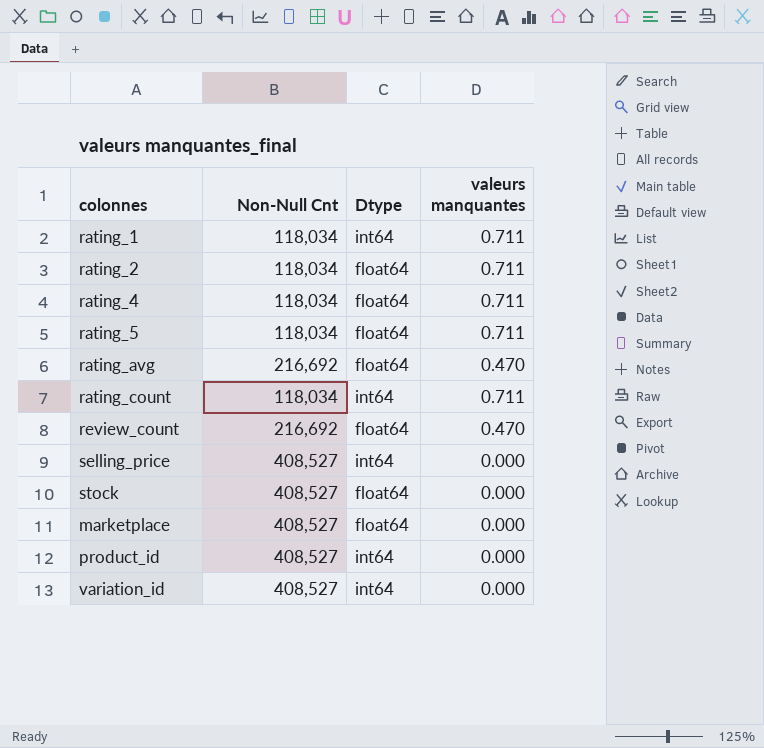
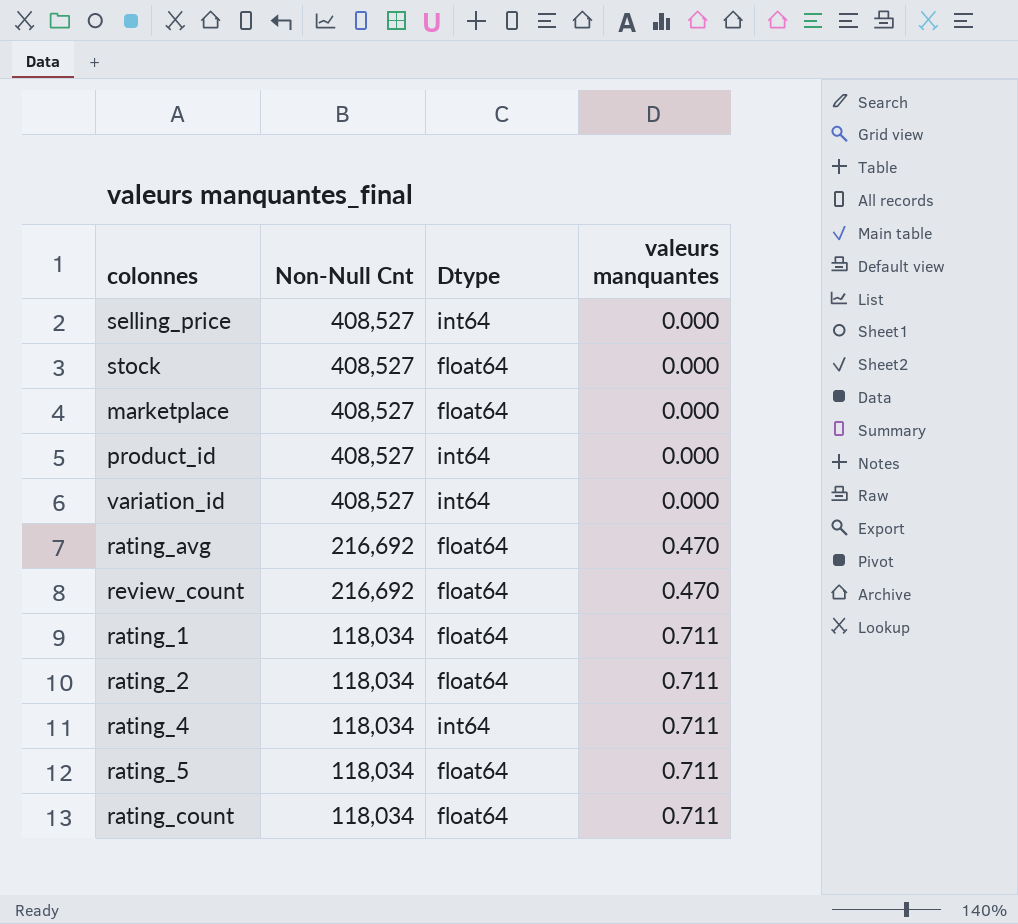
row order: none -> Non-Null Cnt descending
rating_1 | Dtype: int64 -> float64
rating_4 | Dtype: float64 -> int64
rating_count | Dtype: int64 -> float64

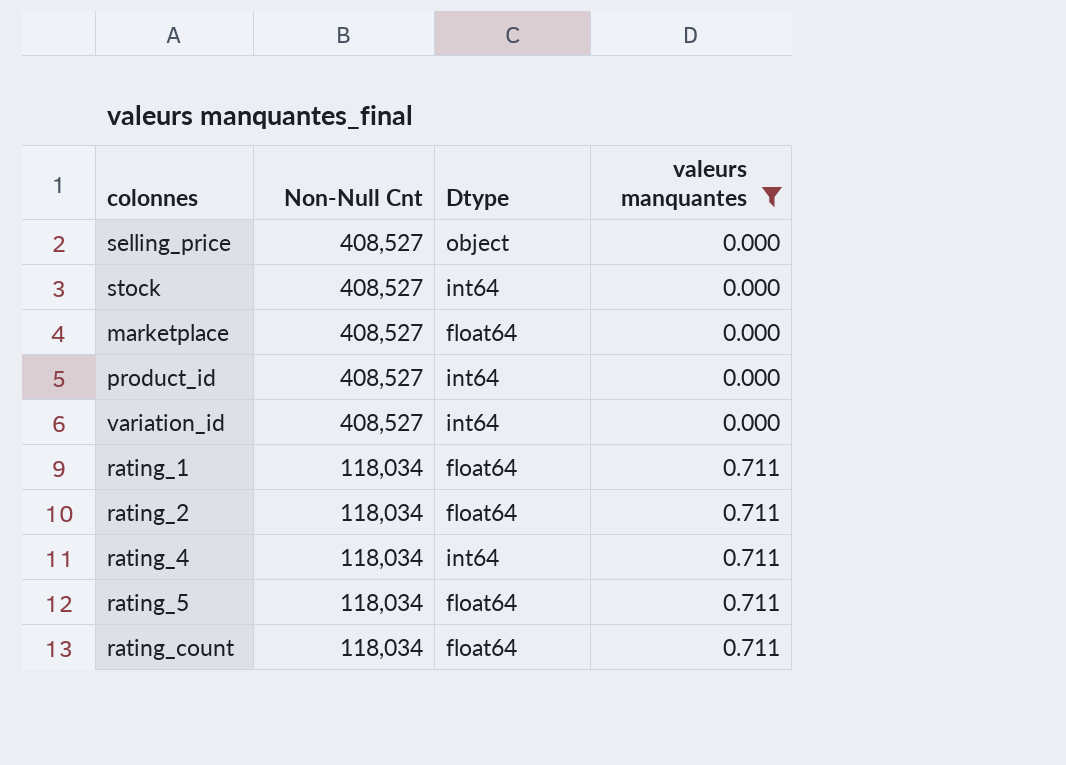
filter: none -> valeurs manquantes != 0.470
selling_price | Dtype: int64 -> object
stock | Dtype: float64 -> int64

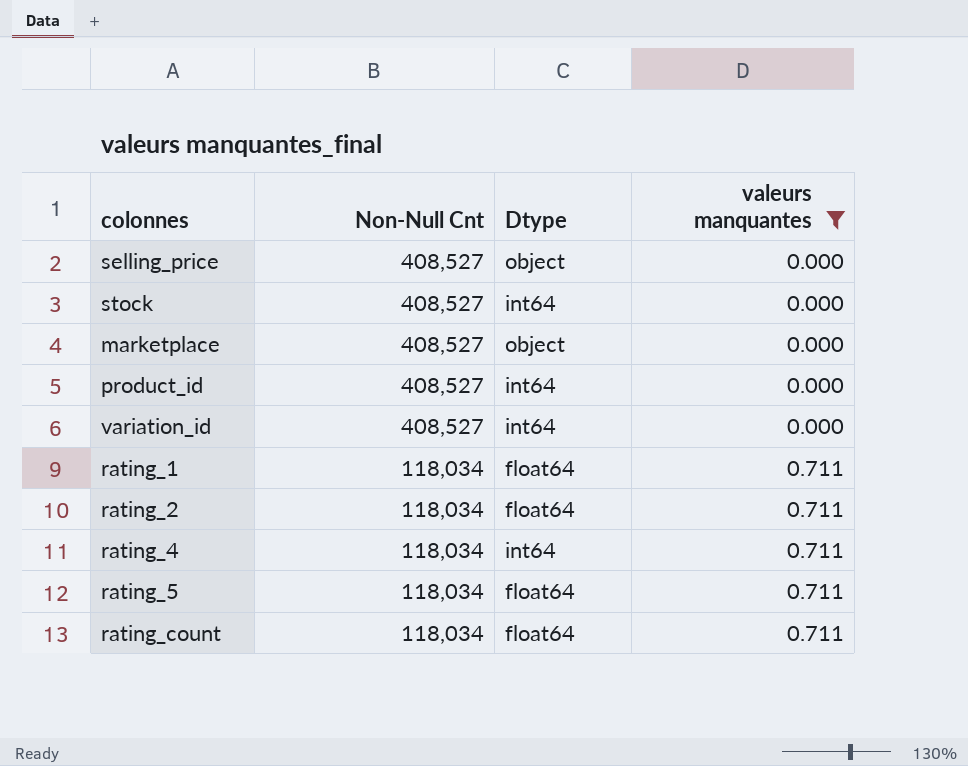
marketplace | Dtype: float64 -> object

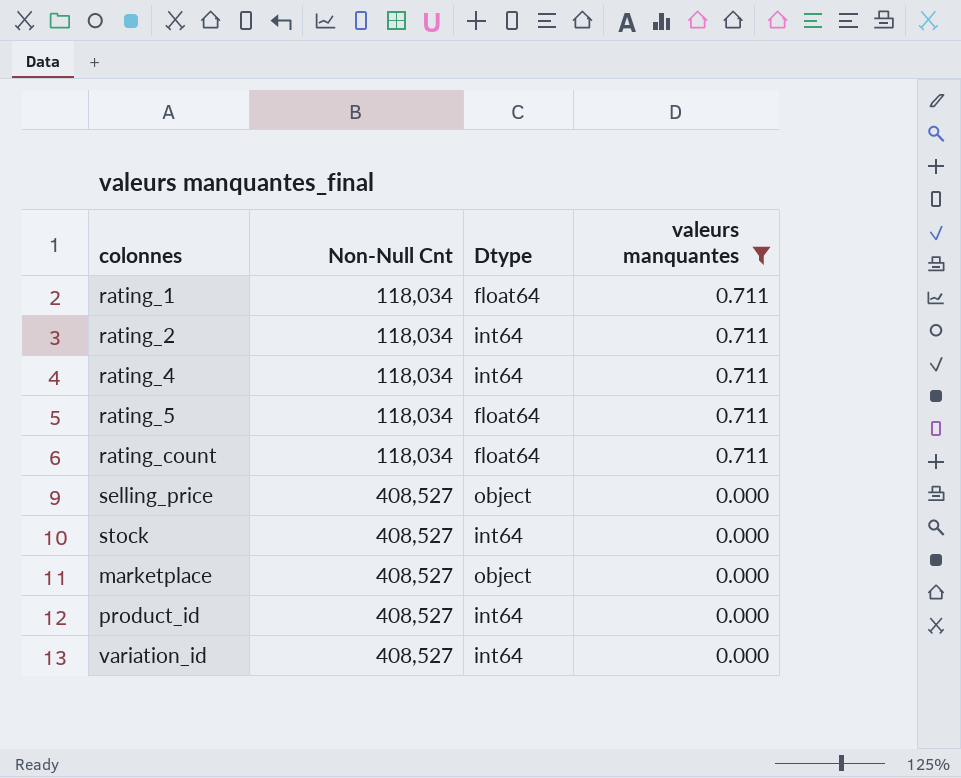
row order: Non-Null Cnt descending -> Non-Null Cnt ascending
rating_2 | Dtype: float64 -> int64

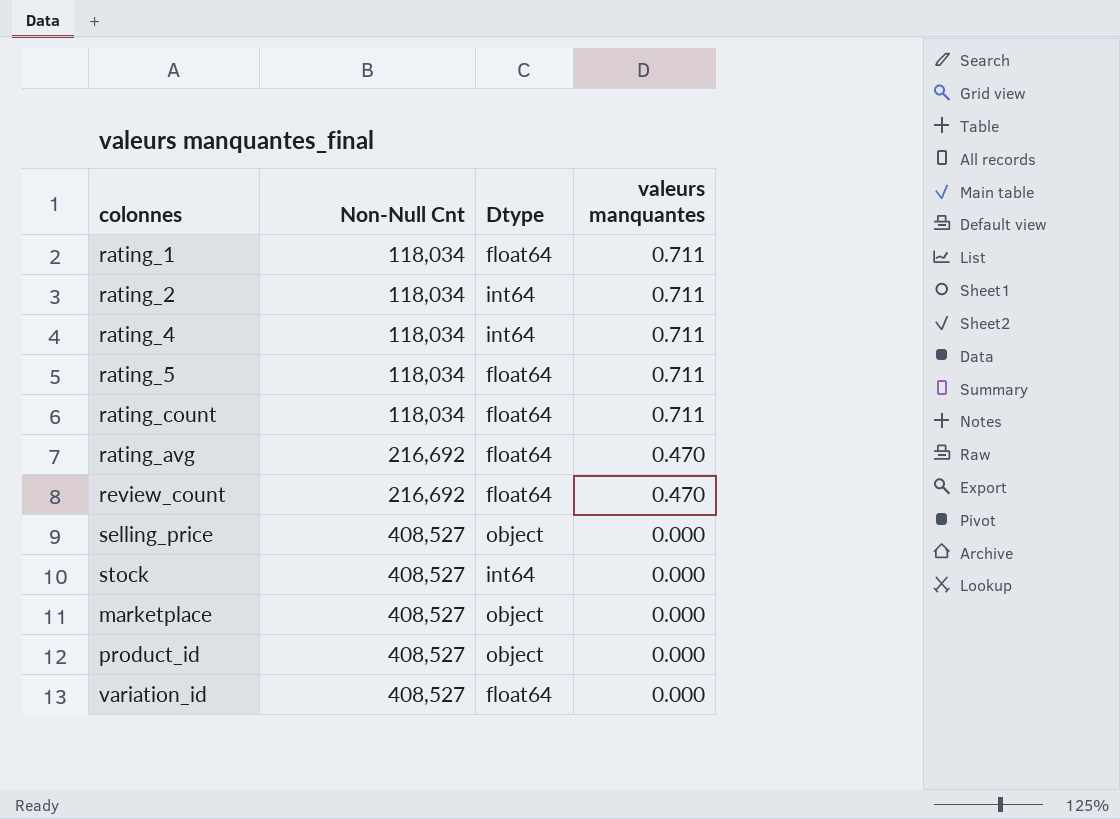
filter: valeurs manquantes != 0.470 -> none
product_id | Dtype: int64 -> object
variation_id | Dtype: int64 -> float64

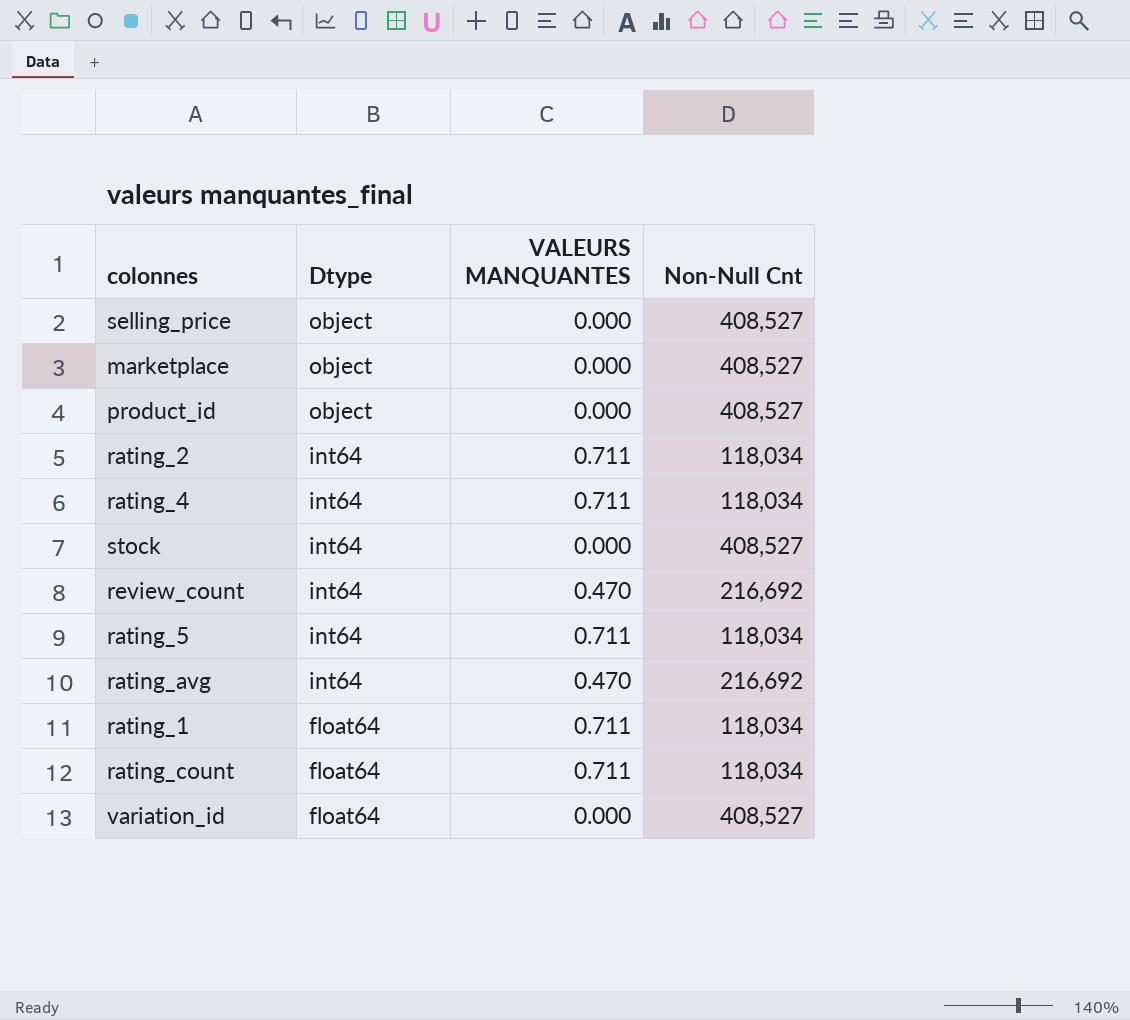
row order: Non-Null Cnt ascending -> Dtype descending
column name: valeurs manquantes -> VALEURS MANQUANTES
column Non-Null Cnt | position: 2 -> 4
review_count | Dtype: float64 -> int64
rating_5 | Dtype: float64 -> int64
rating_avg | Dtype: float64 -> int64

